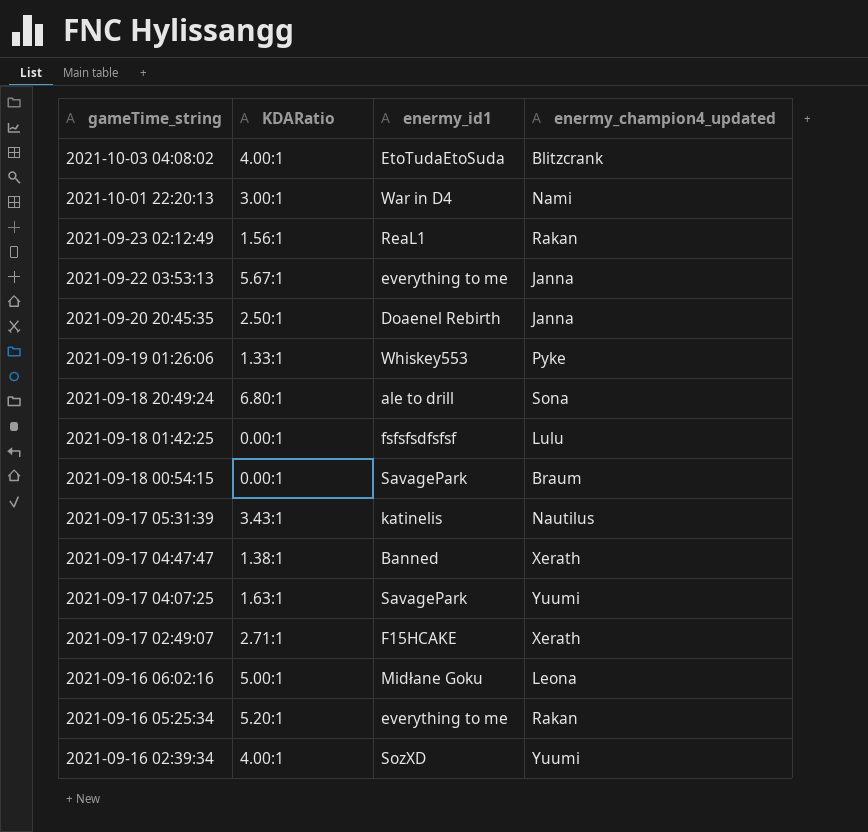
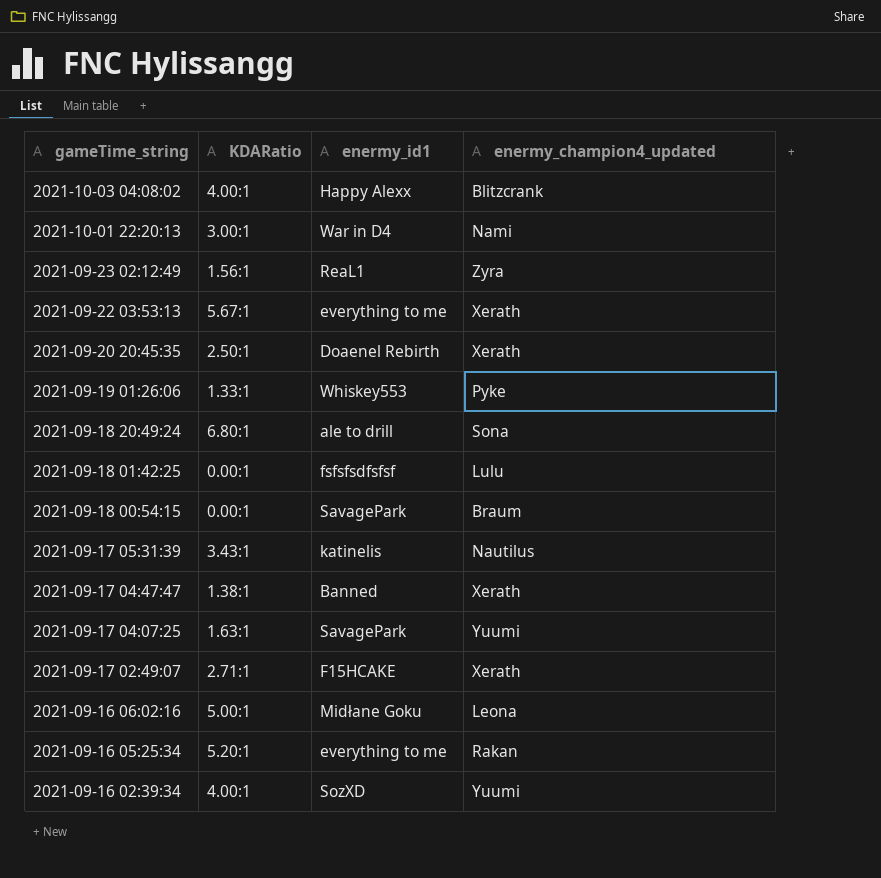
2021-10-03 04:08:02 | enermy_id1: EtoTudaEtoSuda -> Happy Alexx
2021-09-23 02:12:49 | enermy_champion4_updated: Rakan -> Zyra
2021-09-22 03:53:13 | enermy_champion4_updated: Janna -> Xerath
2021-09-20 20:45:35 | enermy_champion4_updated: Janna -> Xerath

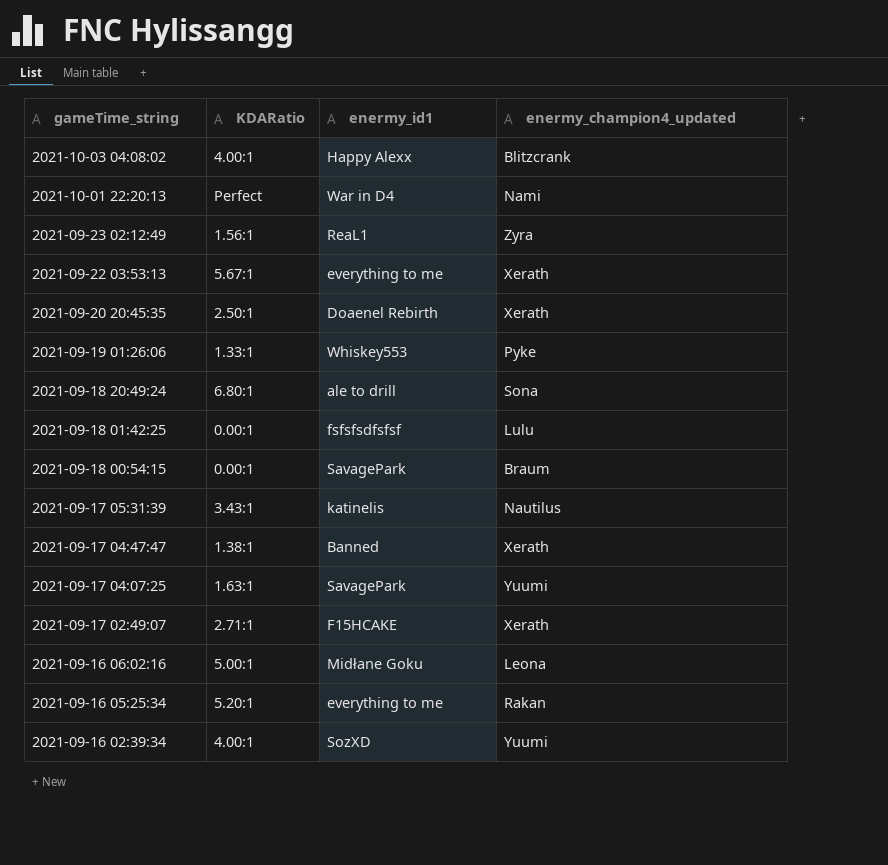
2021-10-01 22:20:13 | KDARatio: 3.00:1 -> Perfect

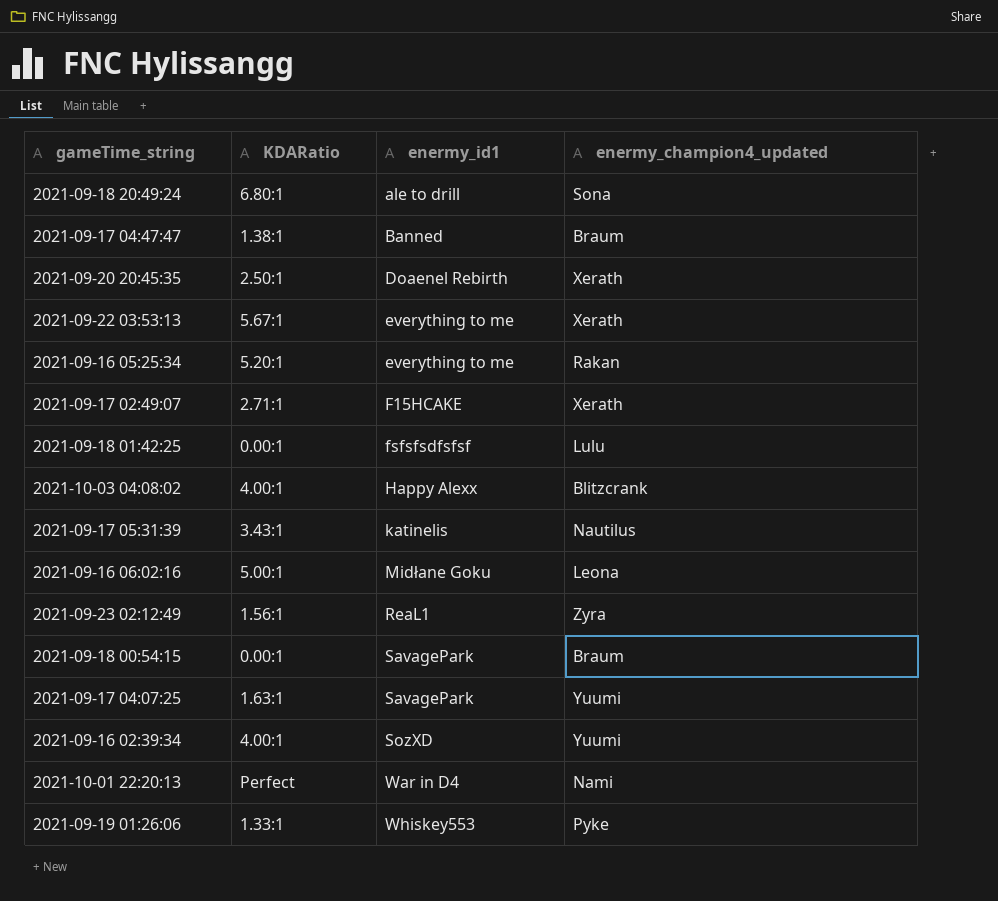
row order: gameTime_string descending -> enermy_id1 ascending
2021-09-17 04:47:47 | enermy_champion4_updated: Xerath -> Braum

